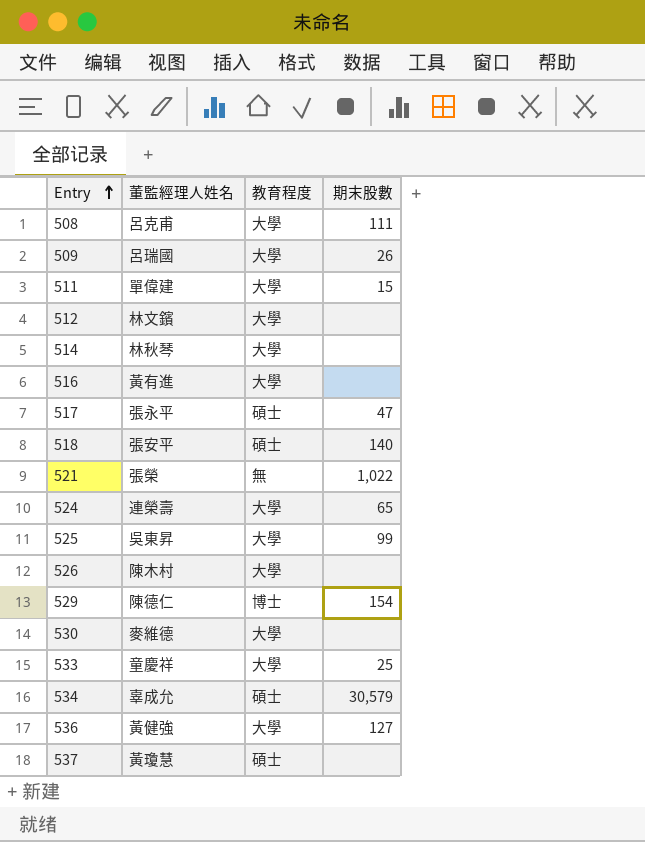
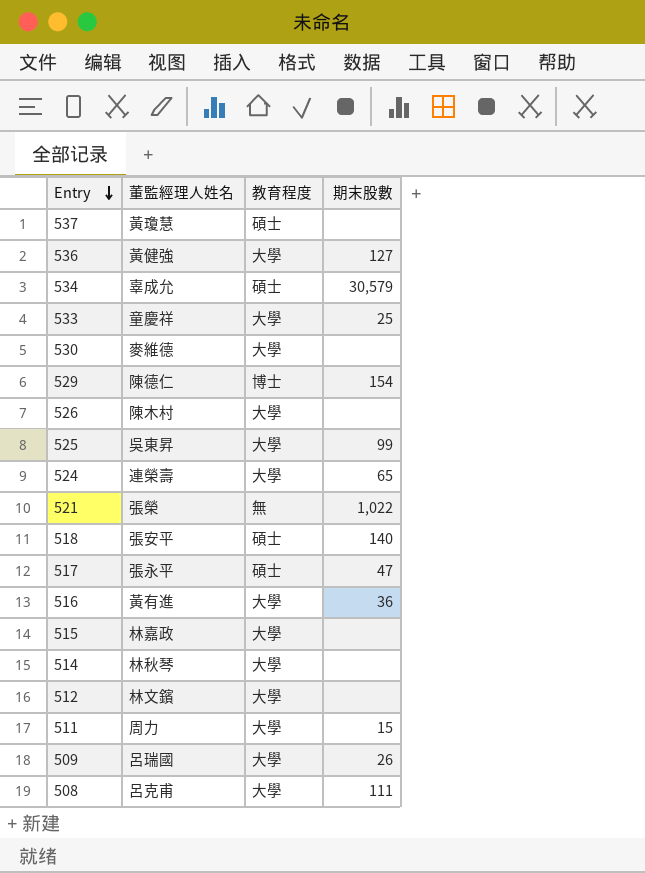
row order: Entry ascending -> Entry descending
516 | 期末股數: none -> 36
row 515: none -> 林嘉政 | 大學 | none
511 | 董監經理人姓名: 單偉建 -> 周力

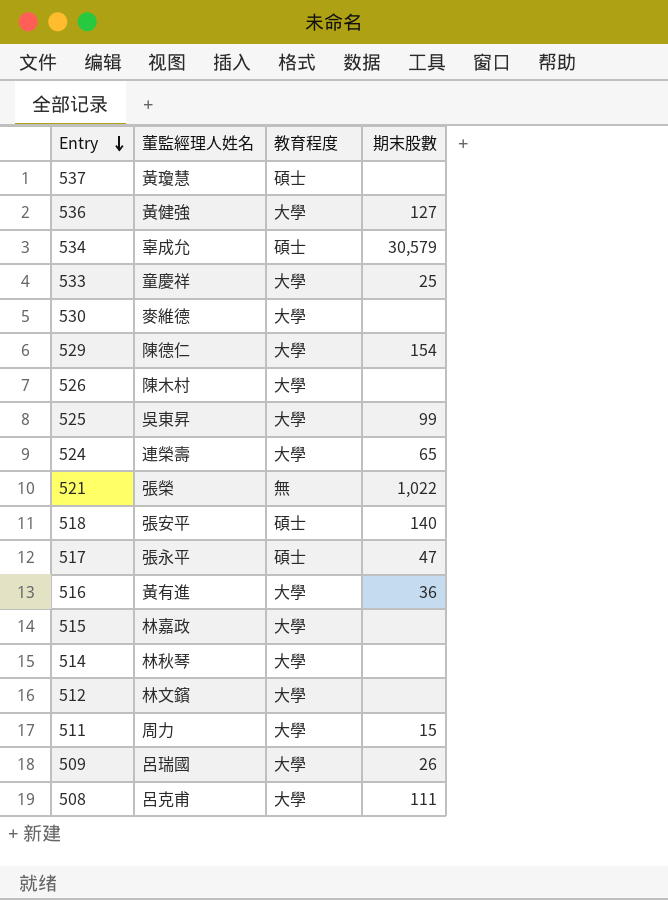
529 | 教育程度: 博士 -> 大學

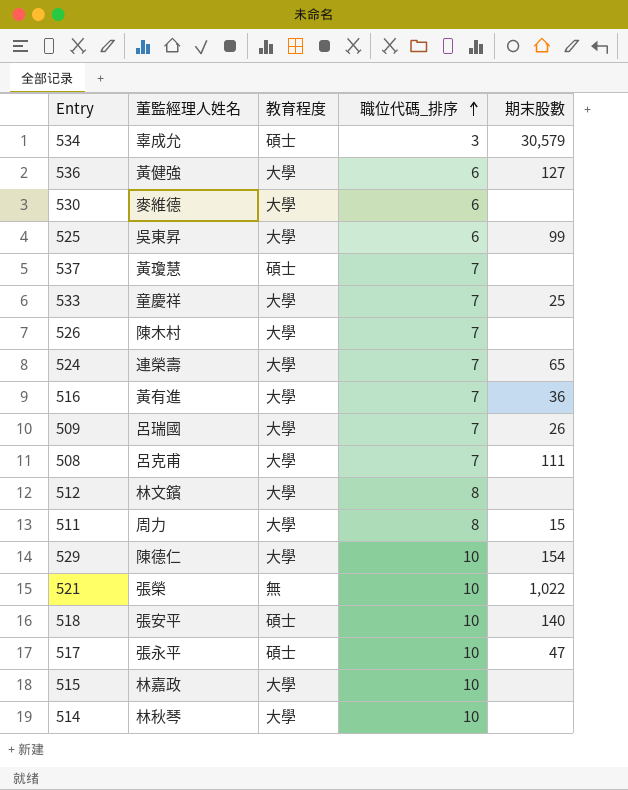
row order: Entry descending -> 職位代碼_排序 ascending
column 職位代碼_排序 | position: none -> 4

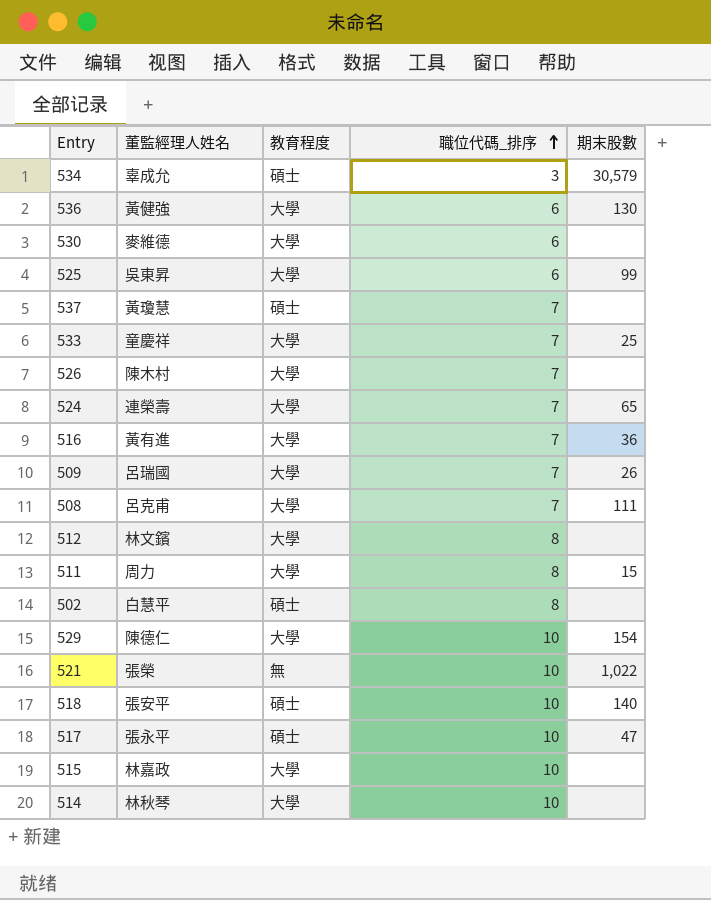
536 | 期末股數: 127 -> 130
row 502: none -> 白慧平 | 碩士 | 8 | none

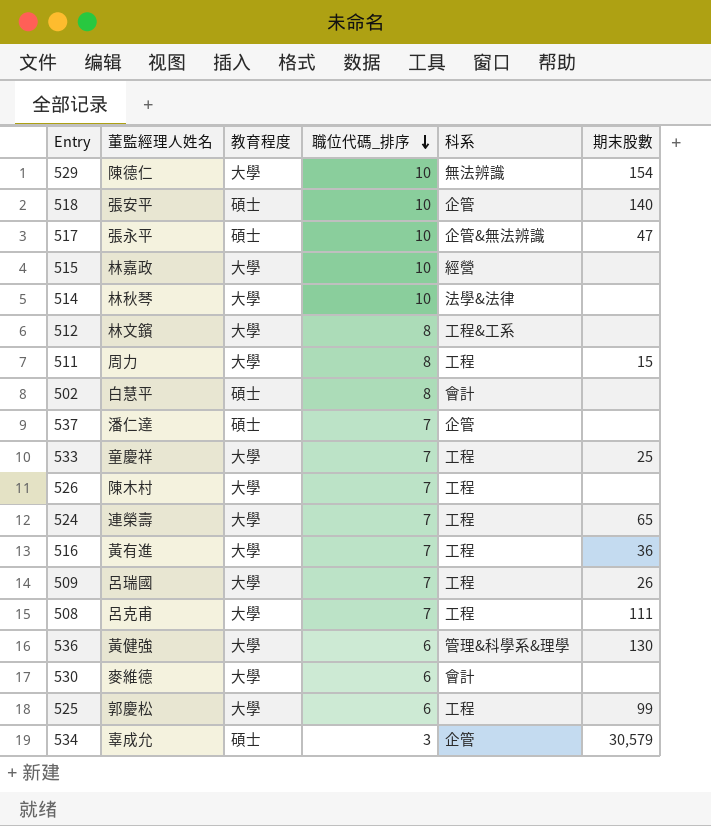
row order: 職位代碼_排序 ascending -> 職位代碼_排序 descending
column 科系 | position: none -> 5
row 521: 張榮 | 無 | 10 | 1,022 -> none
537 | 董監經理人姓名: 黃瓊慧 -> 潘仁達
525 | 董監經理人姓名: 吳東昇 -> 郭慶松

